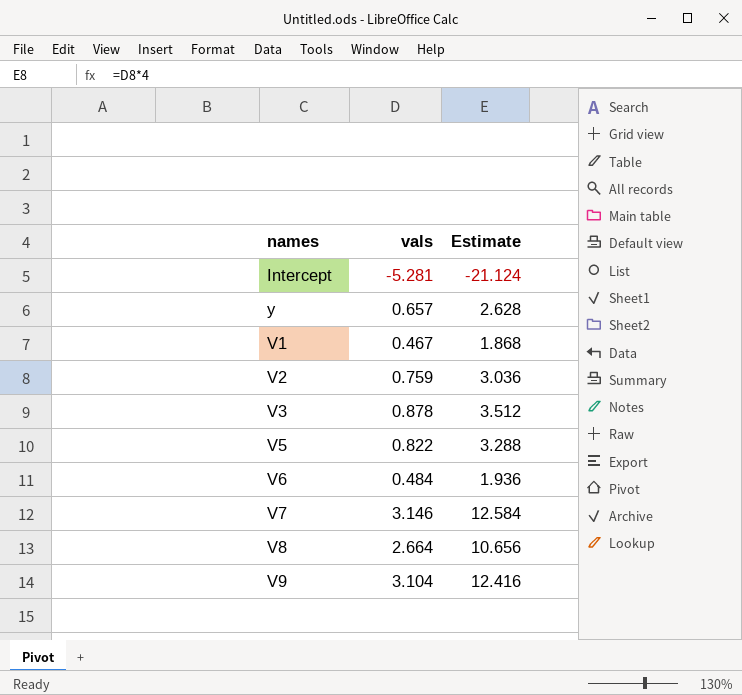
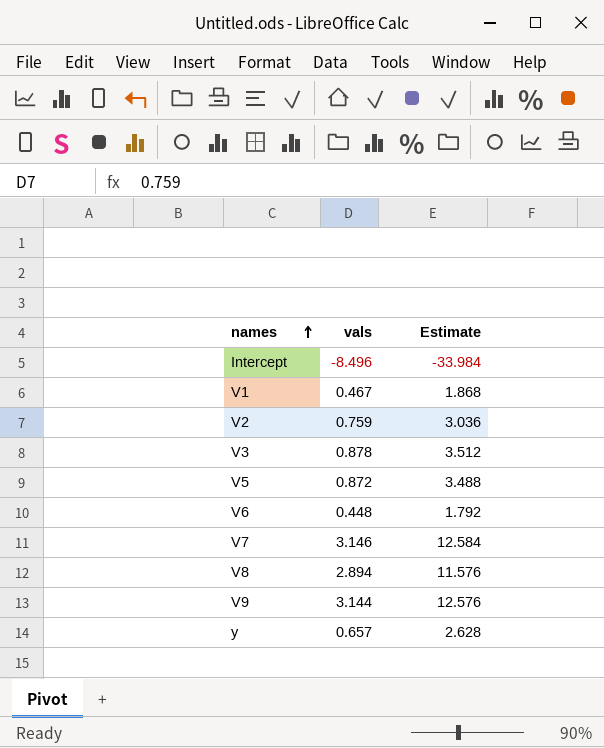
row order: none -> names ascending
Intercept | vals: -5.281 -> -8.496
Intercept | Estimate: -21.124 -> -33.984
V5 | vals: 0.822 -> 0.872
V5 | Estimate: 3.288 -> 3.488
V6 | vals: 0.484 -> 0.448
V6 | Estimate: 1.936 -> 1.792
V8 | vals: 2.664 -> 2.894
V8 | Estimate: 10.656 -> 11.576
V9 | vals: 3.104 -> 3.144
V9 | Estimate: 12.416 -> 12.576

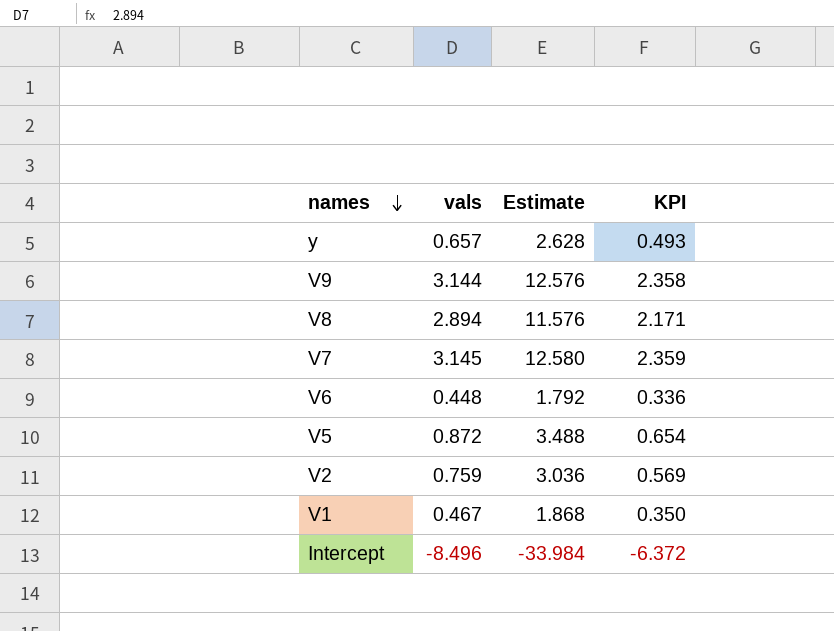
row order: names ascending -> names descending
column KPI | formula: none -> [vals] * 0.75
row V3: 0.878 | 3.512 -> none
V7 | vals: 3.146 -> 3.145
V7 | Estimate: 12.584 -> 12.580

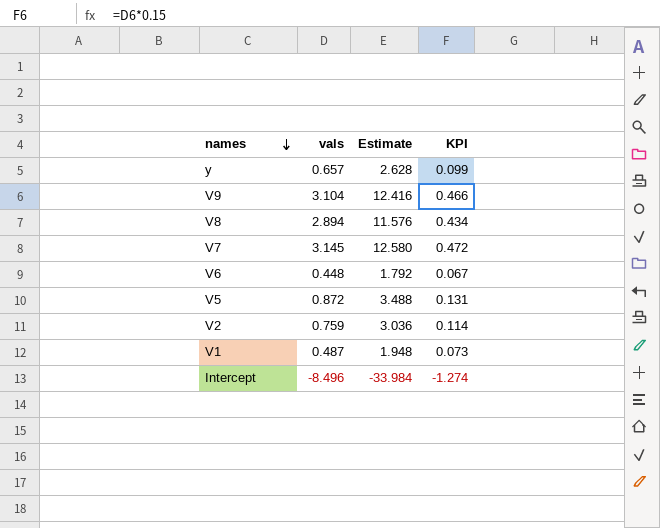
column KPI | formula: [vals] * 0.75 -> [vals] * 0.15
V9 | vals: 3.144 -> 3.104
V9 | Estimate: 12.576 -> 12.416
V1 | vals: 0.467 -> 0.487
V1 | Estimate: 1.868 -> 1.948

